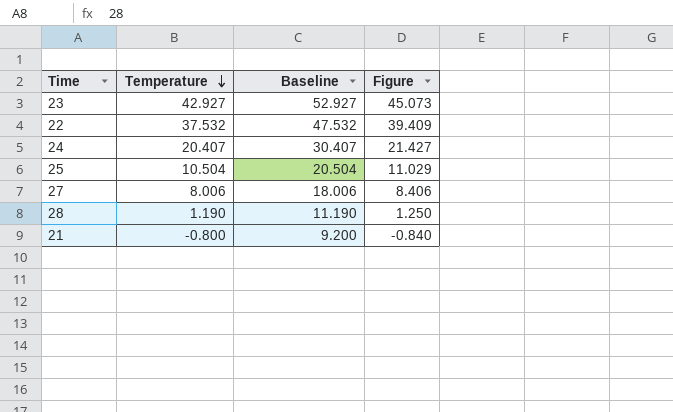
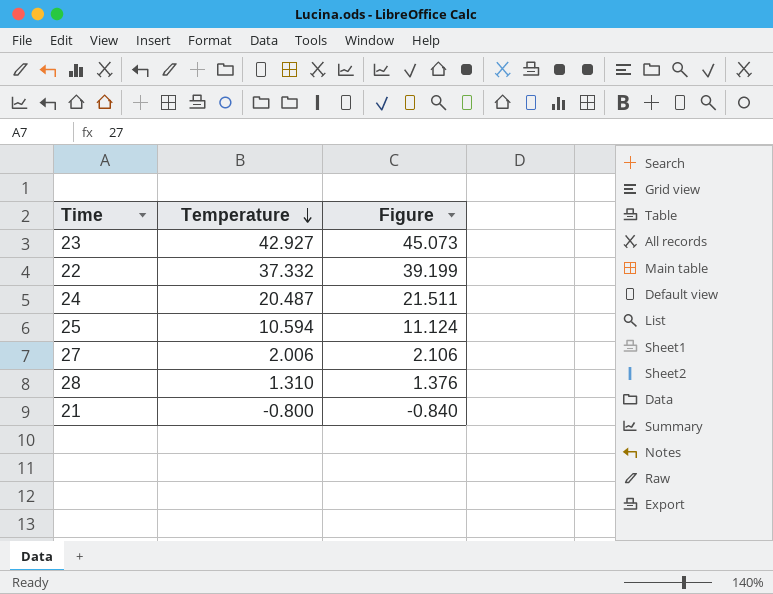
column Baseline | formula: [Temperature] + 10 -> none
22 | Temperature: 37.532 -> 37.332
22 | Figure: 39.409 -> 39.199
24 | Temperature: 20.407 -> 20.487
24 | Figure: 21.427 -> 21.511
25 | Temperature: 10.504 -> 10.594
25 | Figure: 11.029 -> 11.124
27 | Temperature: 8.006 -> 2.006
27 | Figure: 8.406 -> 2.106
28 | Temperature: 1.190 -> 1.310
28 | Figure: 1.250 -> 1.376

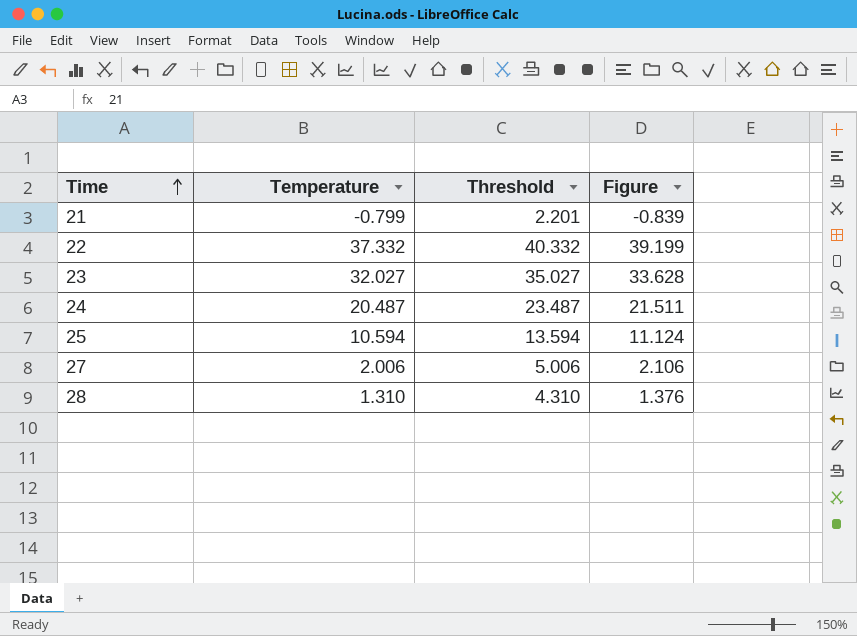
row order: Temperature descending -> Time ascending
column Threshold | formula: none -> [Temperature] + 3
21 | Temperature: -0.800 -> -0.799
21 | Figure: -0.840 -> -0.839
23 | Temperature: 42.927 -> 32.027
23 | Figure: 45.073 -> 33.628

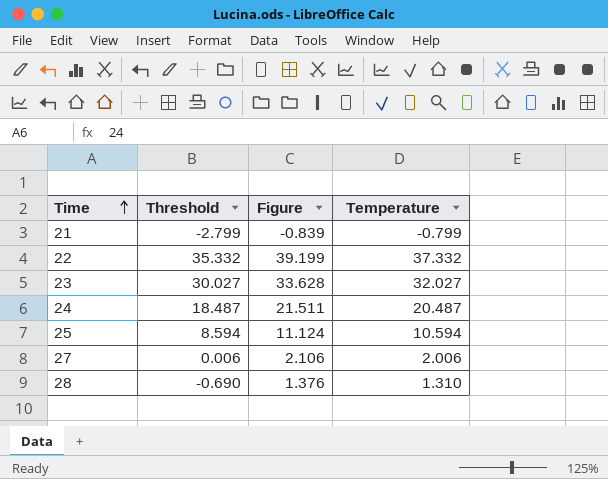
column Threshold | formula: [Temperature] + 3 -> [Temperature] - 2
column Temperature | position: 2 -> 4

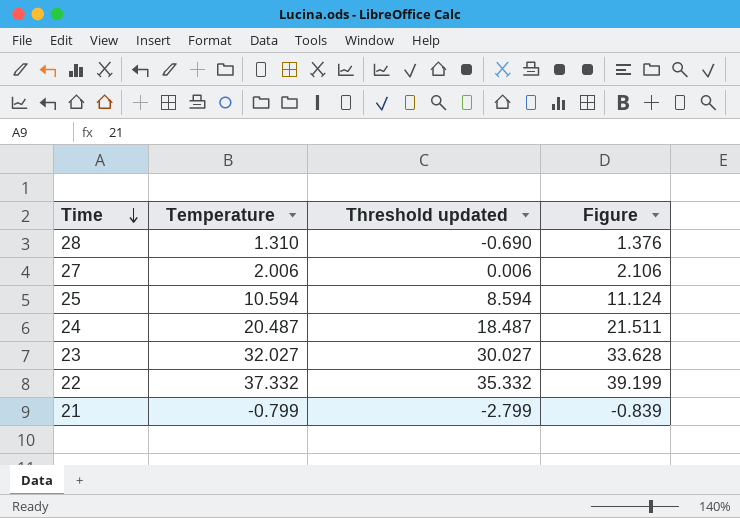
row order: Time ascending -> Time descending
column Temperature | position: 4 -> 2
column name: Threshold -> Threshold updated

